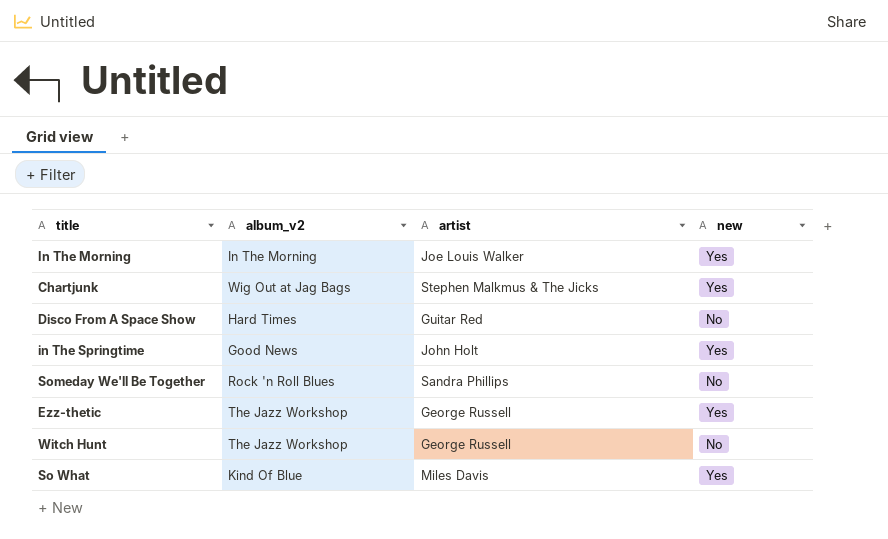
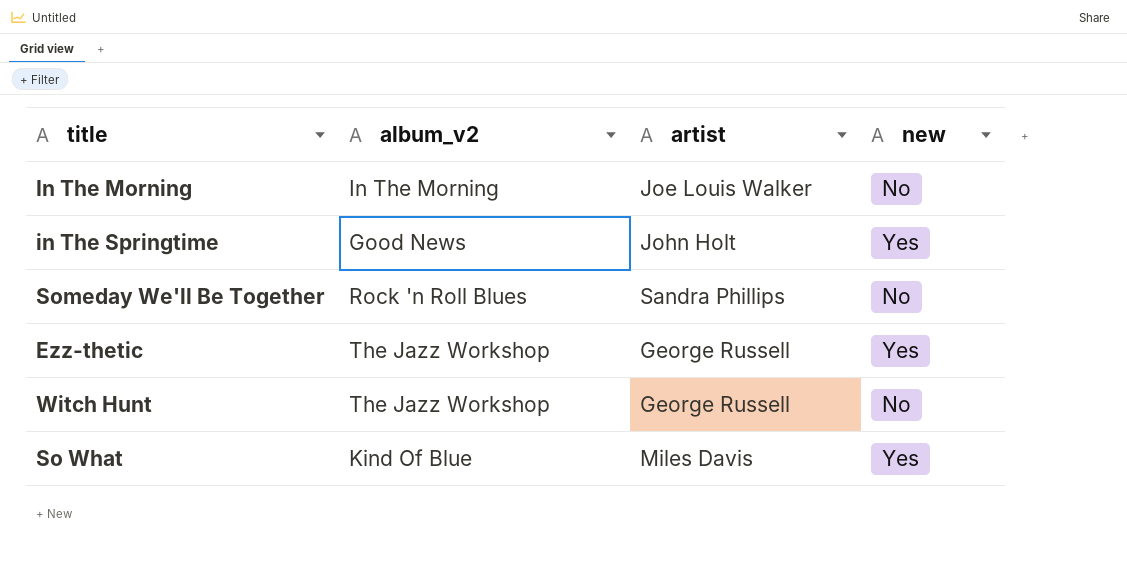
row Chartjunk: Wig Out at Jag Bags | Stephen Malkmus & The Jicks | Yes -> none
row Disco From A Space Show: Hard Times | Guitar Red | No -> none
In The Morning | new: Yes -> No

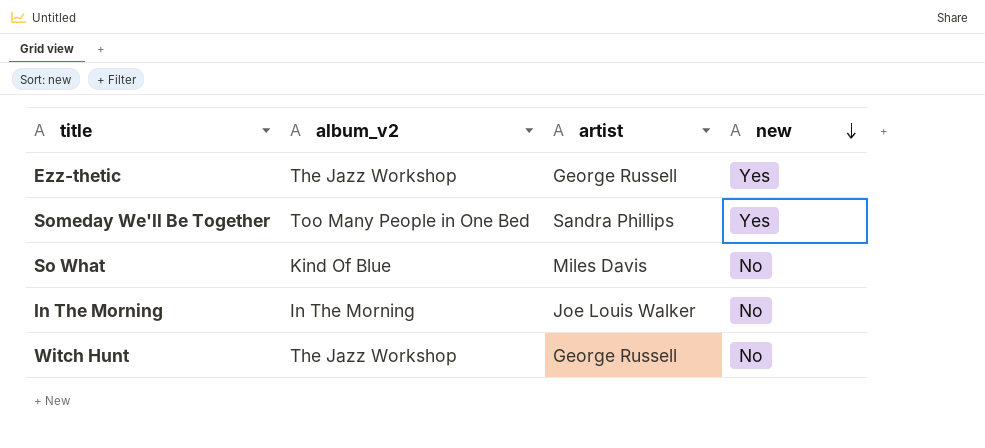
row order: none -> new descending
row in The Springtime: Good News | John Holt | Yes -> none
Someday We'll Be Together | album_v2: Rock 'n Roll Blues -> Too Many People in One Bed
Someday We'll Be Together | new: No -> Yes
So What | new: Yes -> No

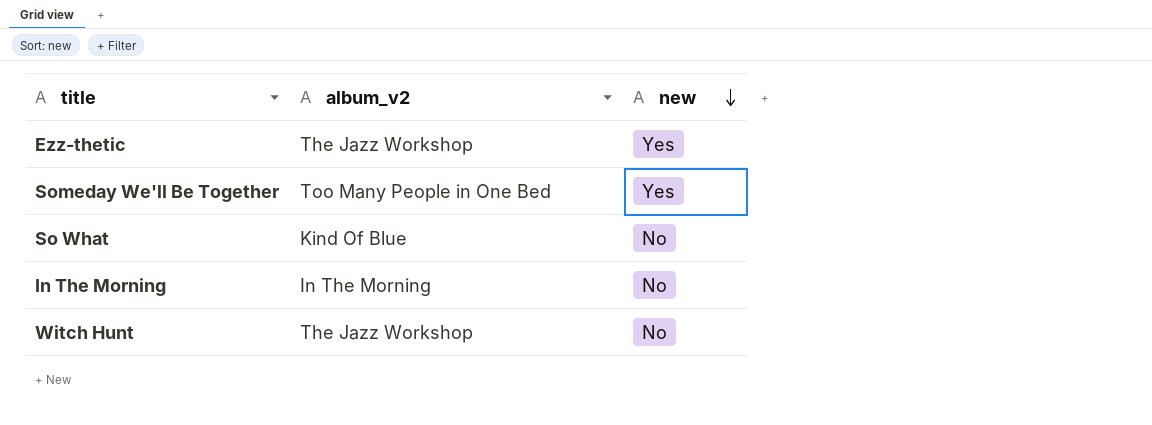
column artist | position: 3 -> none

